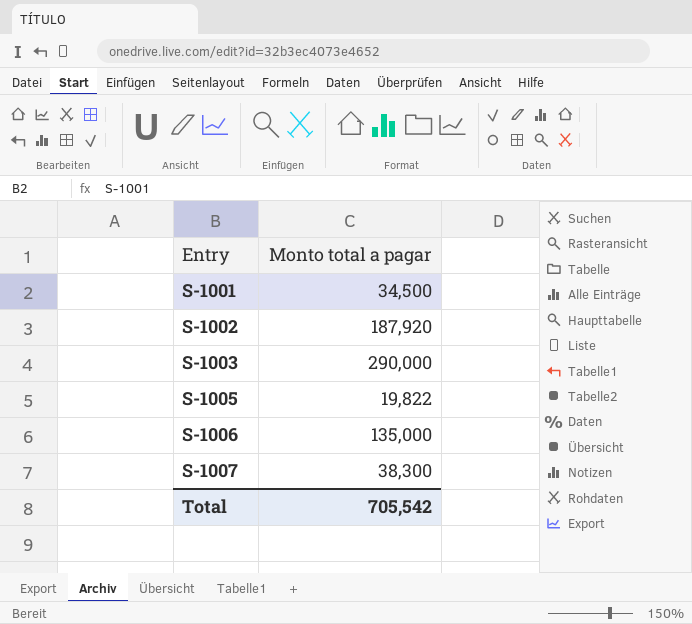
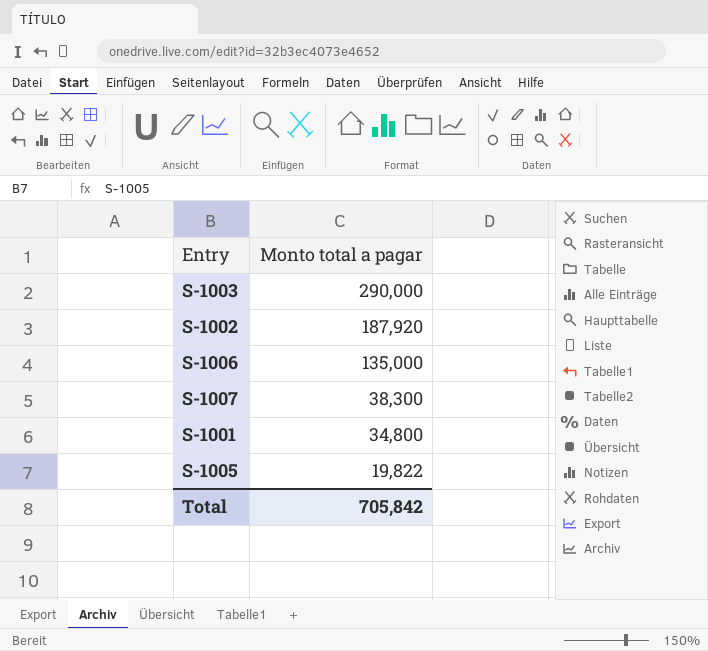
row order: Entry ascending -> Monto total a pagar descending
S-1001 | Monto total a pagar: 34,500 -> 34,800
Total | Monto total a pagar: 705,542 -> 705,842

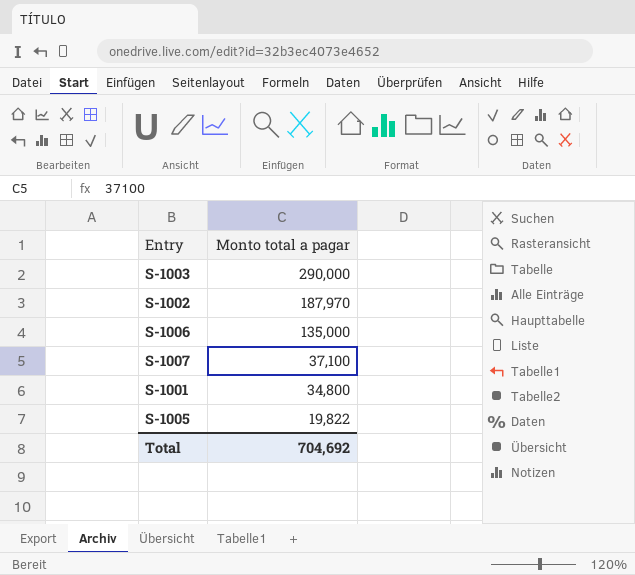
S-1002 | Monto total a pagar: 187,920 -> 187,970
S-1007 | Monto total a pagar: 38,300 -> 37,100
Total | Monto total a pagar: 705,842 -> 704,692

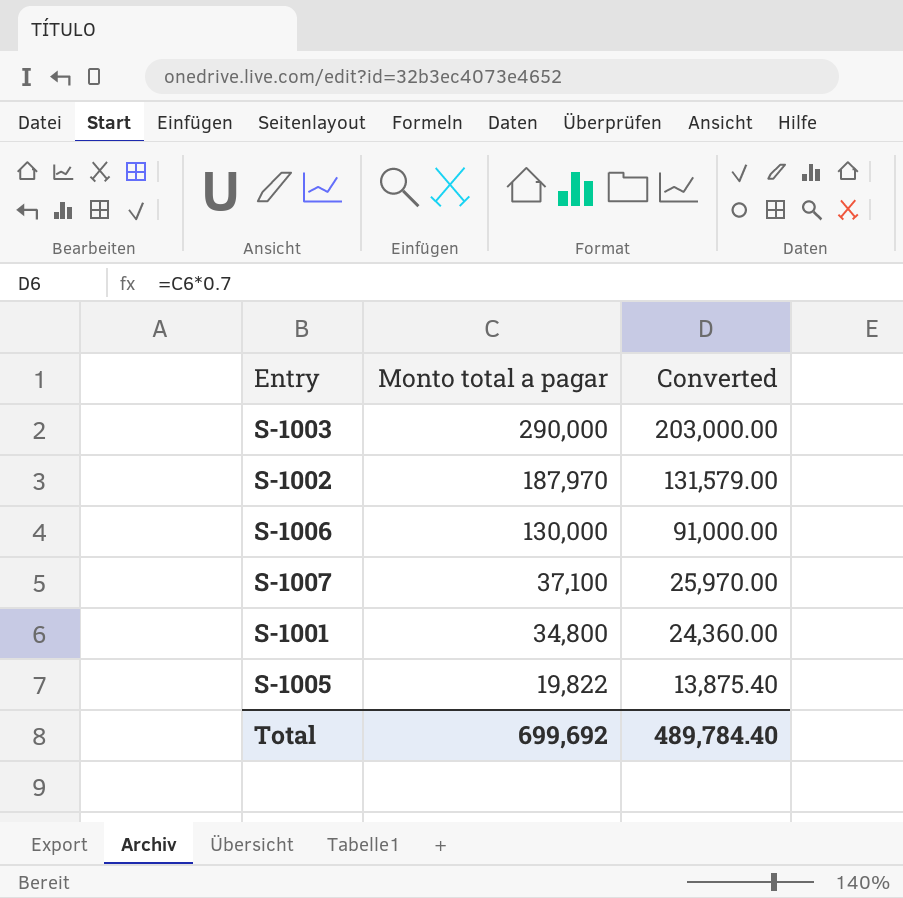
column Converted | formula: none -> [Monto total a pagar] * 0.7
S-1006 | Monto total a pagar: 135,000 -> 130,000
Total | Monto total a pagar: 704,692 -> 699,692

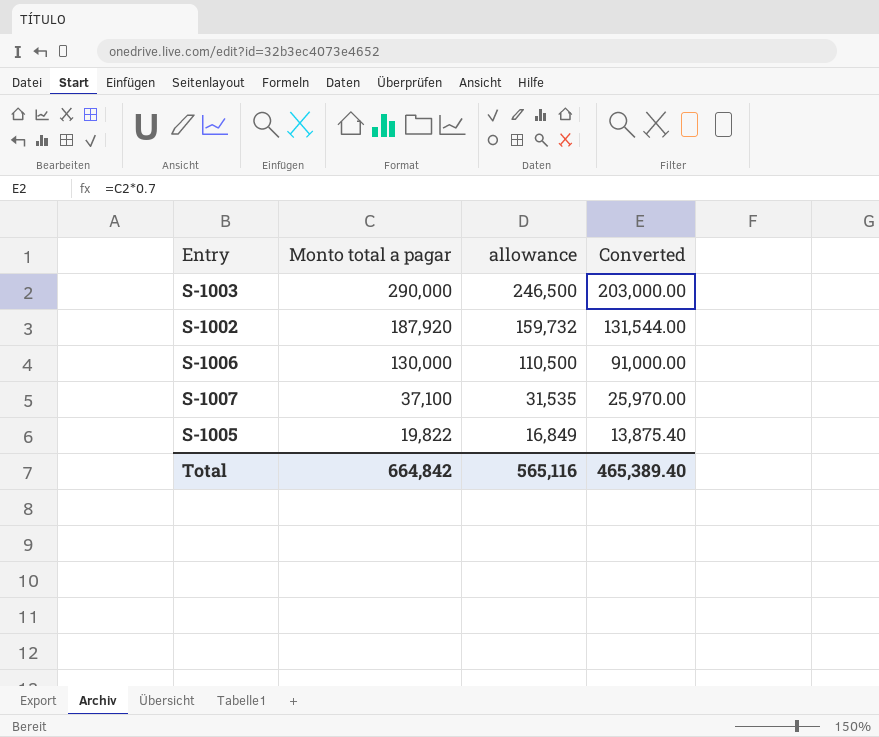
column allowance | formula: none -> [Monto total a pagar] * 0.85
row S-1001: 34,800 | 24,360.00 -> none
S-1002 | Monto total a pagar: 187,970 -> 187,920
S-1002 | Converted: 131,579.00 -> 131,544.00
Total | Monto total a pagar: 699,692 -> 664,842
Total | Converted: 489,784.40 -> 465,389.40

